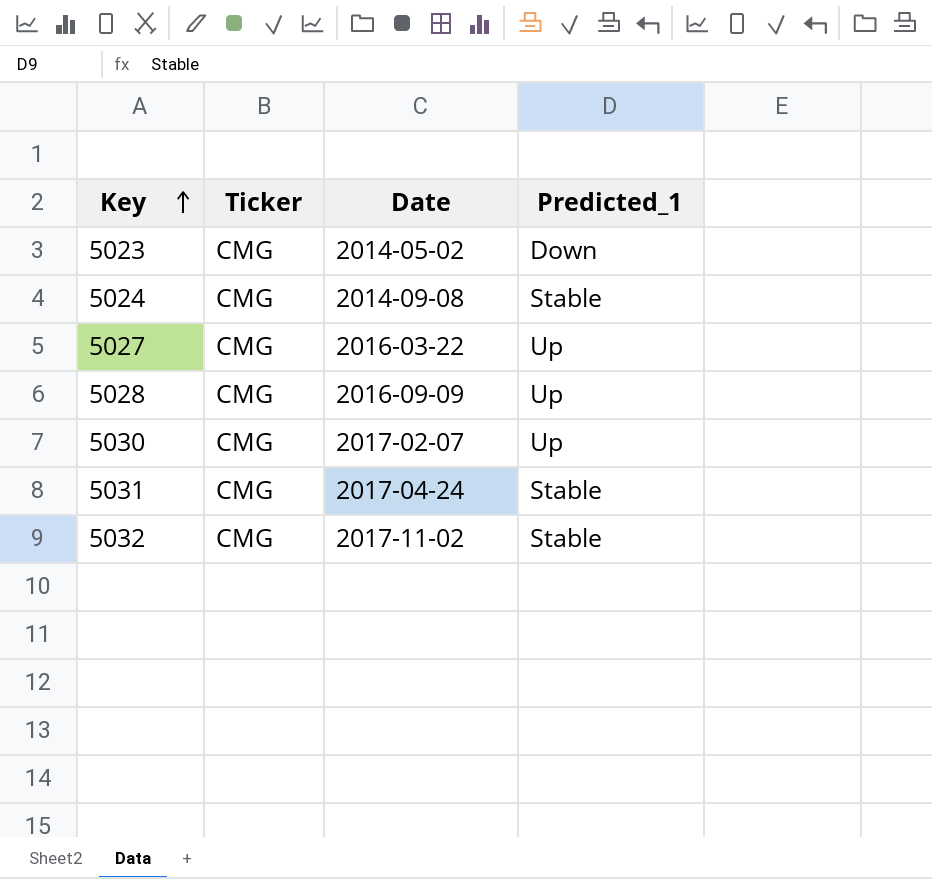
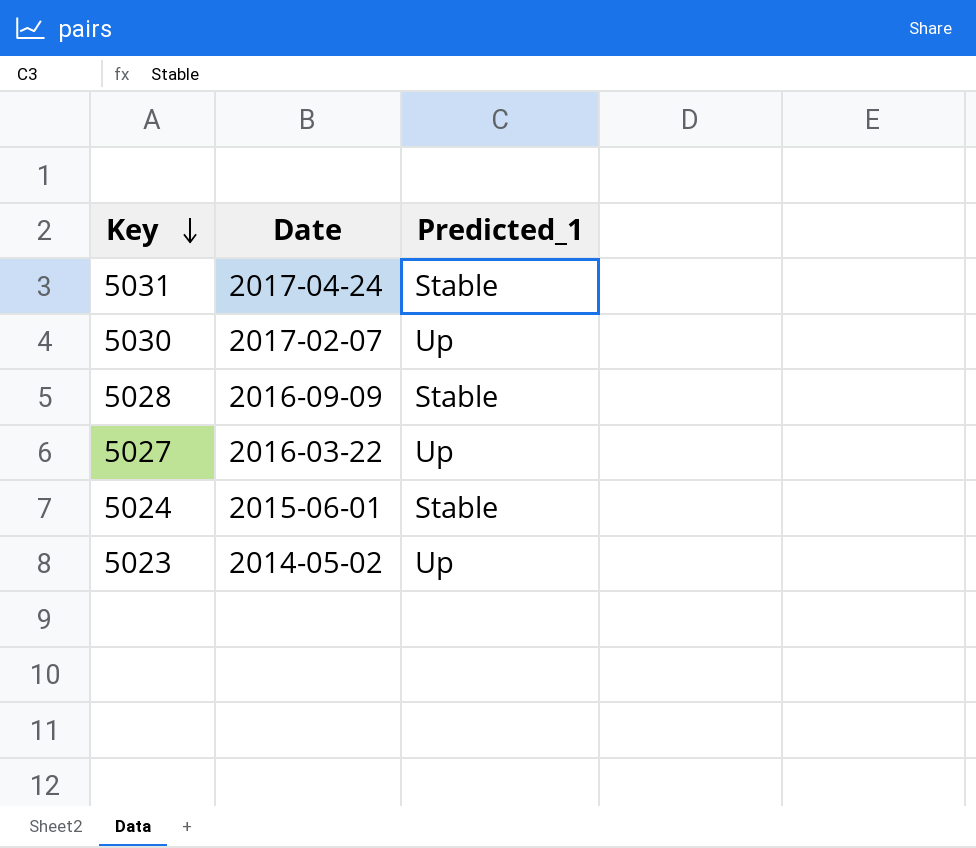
row order: Key ascending -> Key descending
column Ticker | position: 2 -> none
row 5032: CMG | 2017-11-02 | Stable -> none
5028 | Predicted_1: Up -> Stable
5024 | Date: 2014-09-08 -> 2015-06-01
5023 | Predicted_1: Down -> Up

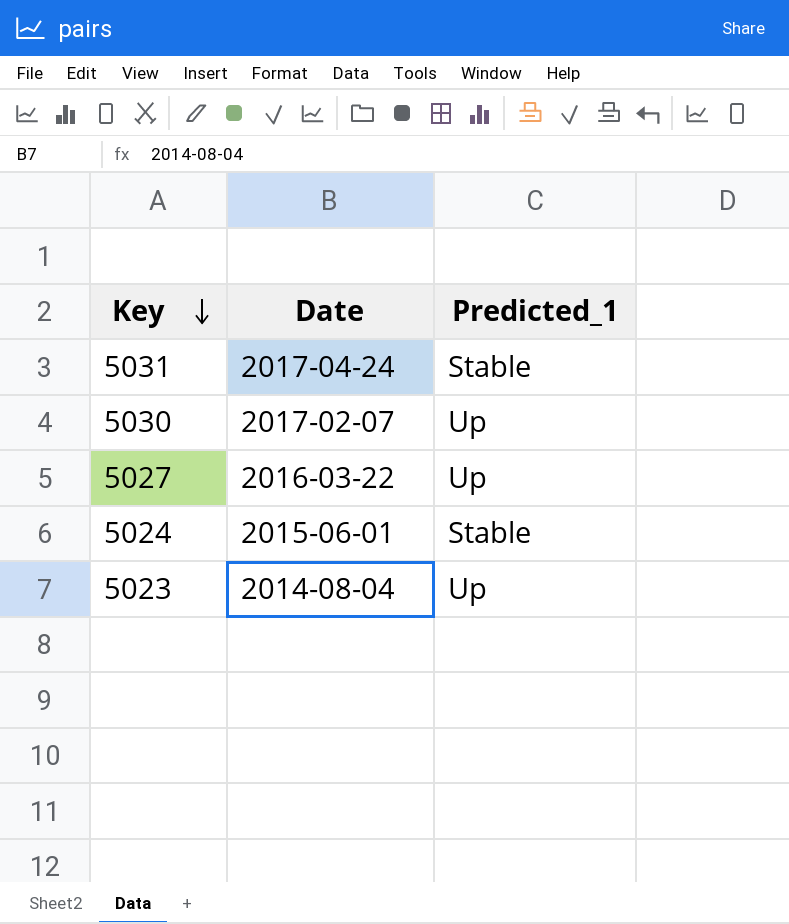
row 5028: 2016-09-09 | Stable -> none
5023 | Date: 2014-05-02 -> 2014-08-04

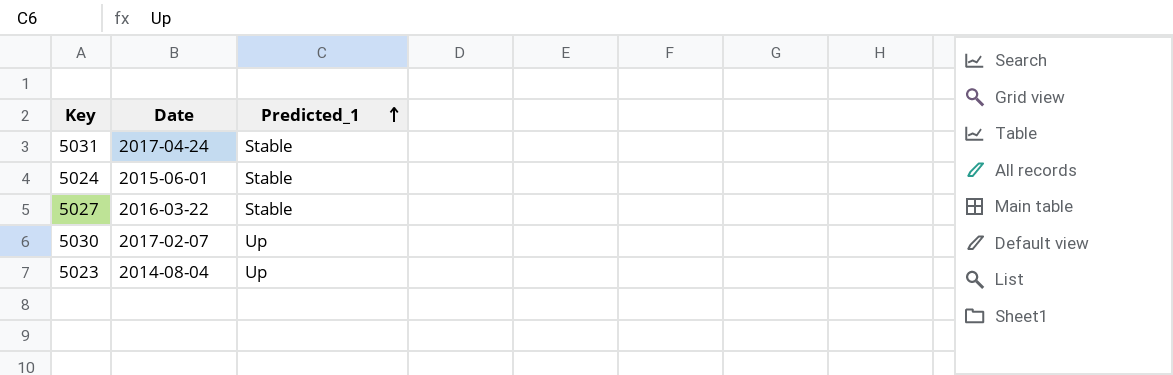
row order: Key descending -> Predicted_1 ascending
5027 | Predicted_1: Up -> Stable

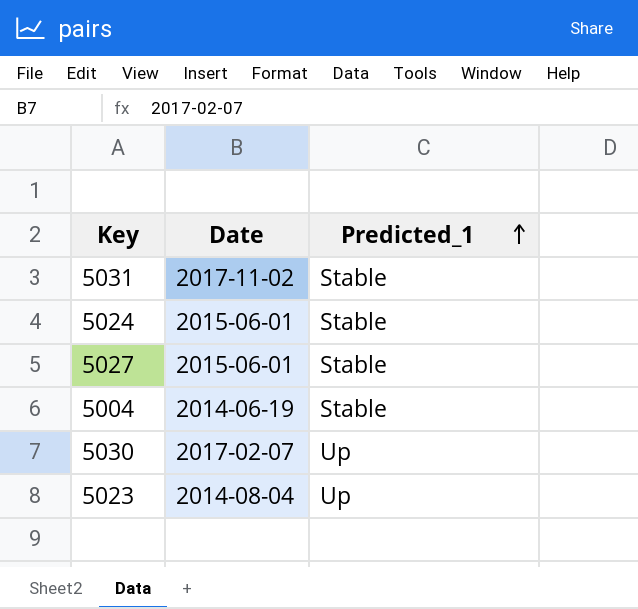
5031 | Date: 2017-04-24 -> 2017-11-02
5027 | Date: 2016-03-22 -> 2015-06-01
row 5004: none -> 2014-06-19 | Stable

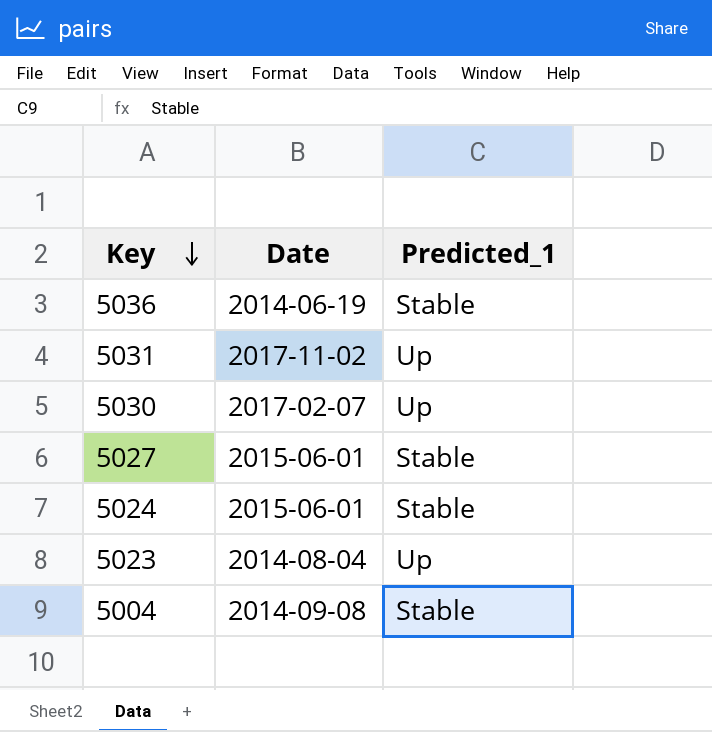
row order: Predicted_1 ascending -> Key descending
row 5036: none -> 2014-06-19 | Stable
5031 | Predicted_1: Stable -> Up
5004 | Date: 2014-06-19 -> 2014-09-08

